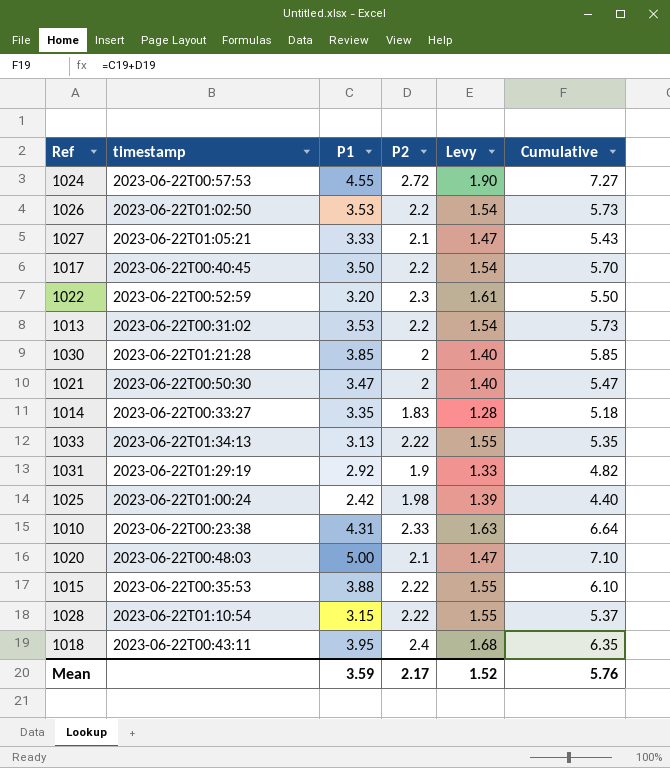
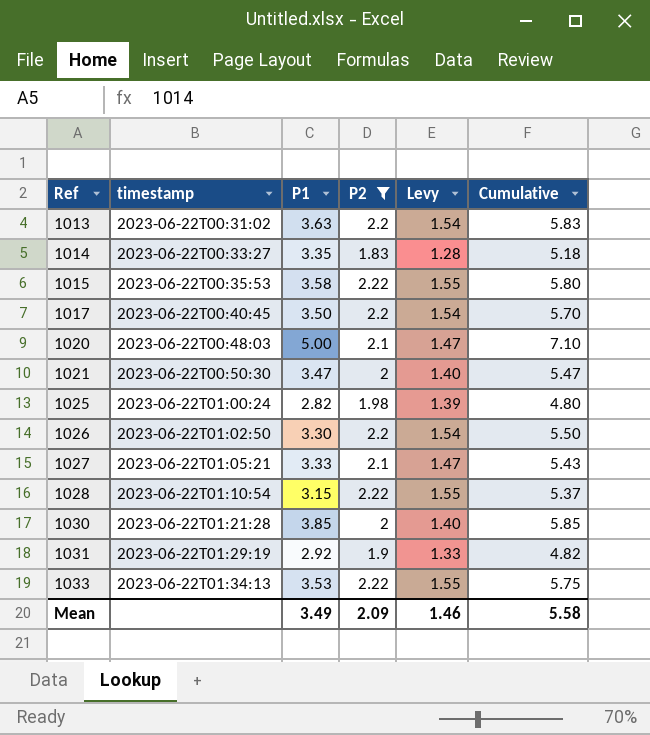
filter: none -> P2 <= 2.22
row order: none -> Ref ascending
1013 | P1: 3.53 -> 3.63
1013 | Cumulative: 5.73 -> 5.83
1015 | P1: 3.88 -> 3.58
1015 | Cumulative: 6.10 -> 5.80
1025 | P1: 2.42 -> 2.82
1025 | Cumulative: 4.40 -> 4.80
1026 | P1: 3.53 -> 3.30
1026 | Cumulative: 5.73 -> 5.50
1033 | P1: 3.13 -> 3.53
1033 | Cumulative: 5.35 -> 5.75
Mean | P1: 3.59 -> 3.49
Mean | P2: 2.17 -> 2.09
Mean | Levy: 1.52 -> 1.46
Mean | Cumulative: 5.76 -> 5.58

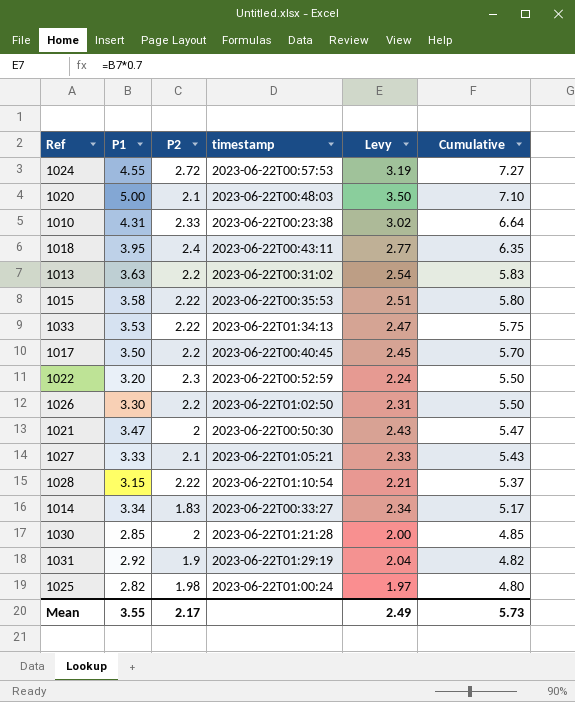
filter: P2 <= 2.22 -> none
row order: Ref ascending -> Cumulative descending
column timestamp | position: 2 -> 4
column Levy | formula: [P2] * 0.7 -> [P1] * 0.7
1014 | P1: 3.35 -> 3.34
1014 | Cumulative: 5.18 -> 5.17
1030 | P1: 3.85 -> 2.85
1030 | Cumulative: 5.85 -> 4.85
Mean | P1: 3.49 -> 3.55
Mean | P2: 2.09 -> 2.17
Mean | Levy: 1.46 -> 2.49
Mean | Cumulative: 5.58 -> 5.73

